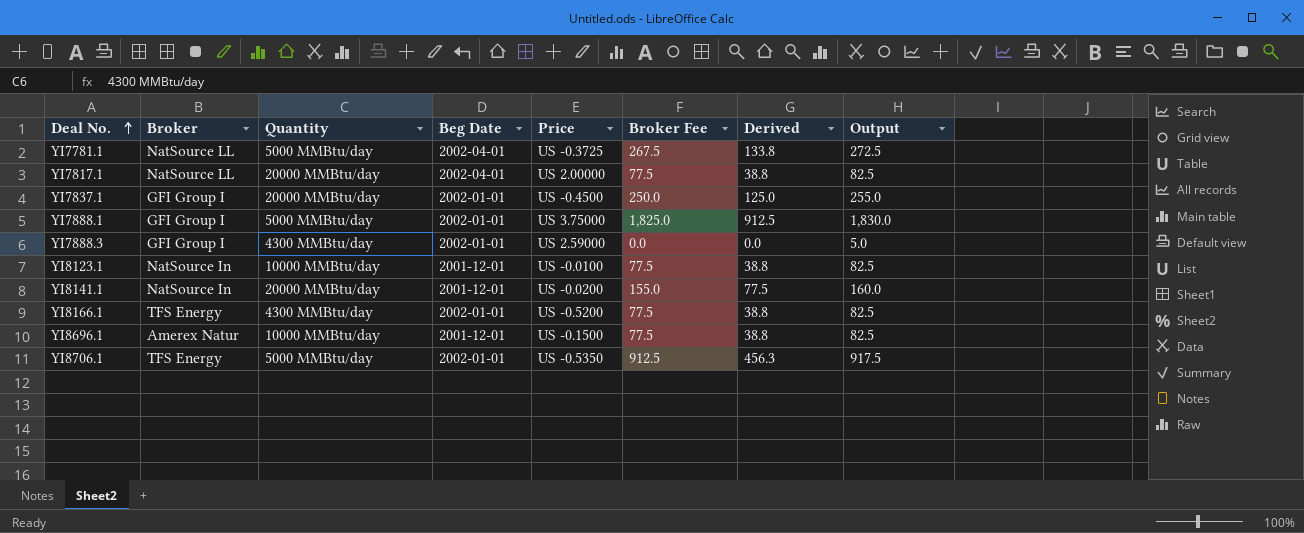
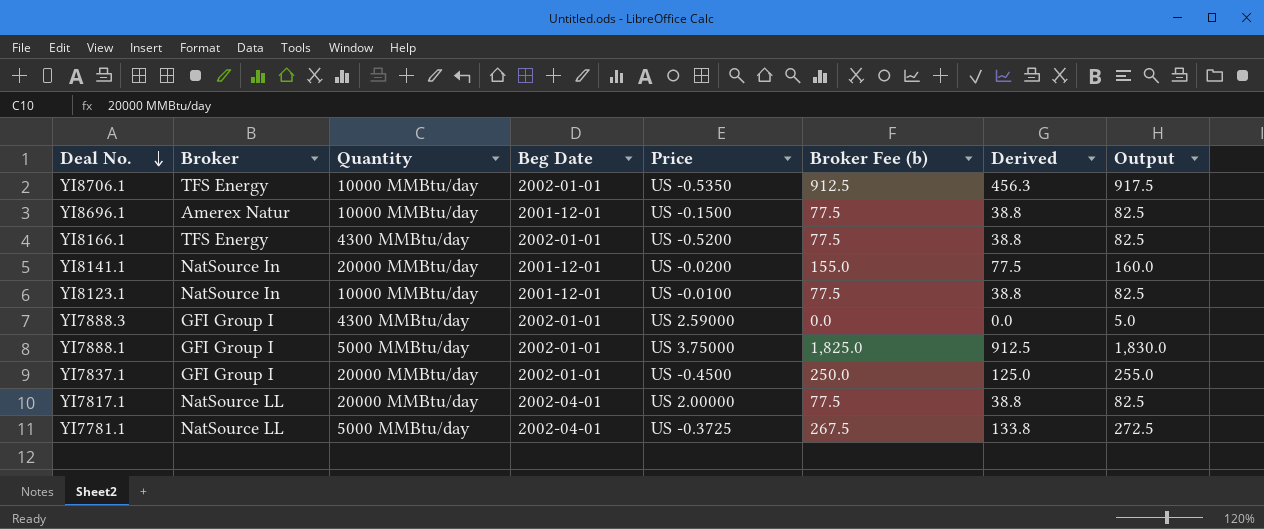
row order: Deal No. ascending -> Deal No. descending
column name: Broker Fee -> Broker Fee (b)
YI8706.1 | Quantity: 5000 MMBtu/day -> 10000 MMBtu/day

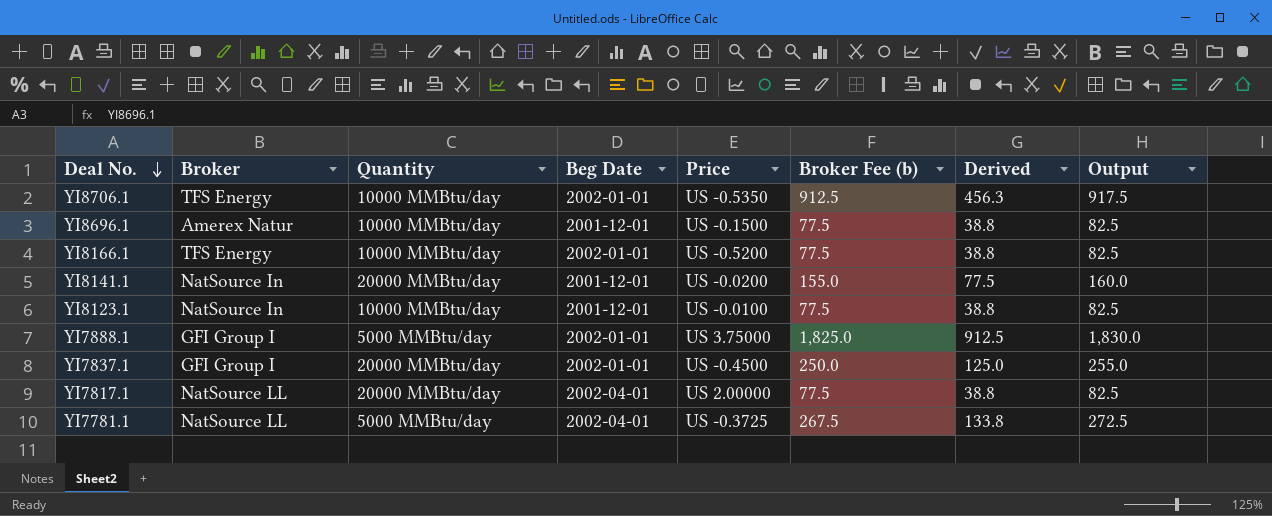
row YI7888.3: GFI Group I | 4300 MMBtu/day | 2002-01-01 | US 2.59000 | 0.0 | 0.0 | 5.0 -> none
YI8166.1 | Quantity: 4300 MMBtu/day -> 10000 MMBtu/day

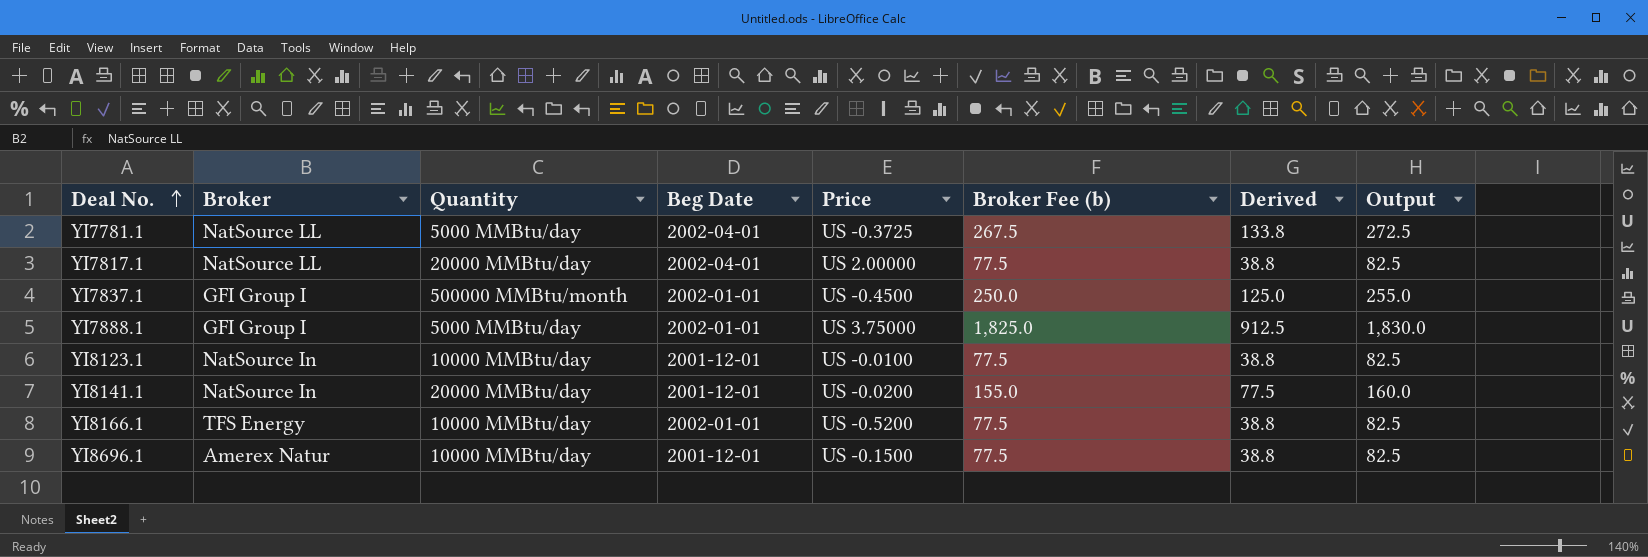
row order: Deal No. descending -> Deal No. ascending
row YI8706.1: TFS Energy | 10000 MMBtu/day | 2002-01-01 | US -0.5350 | 912.5 | 456.3 | 917.5 -> none
YI7837.1 | Quantity: 20000 MMBtu/day -> 500000 MMBtu/month

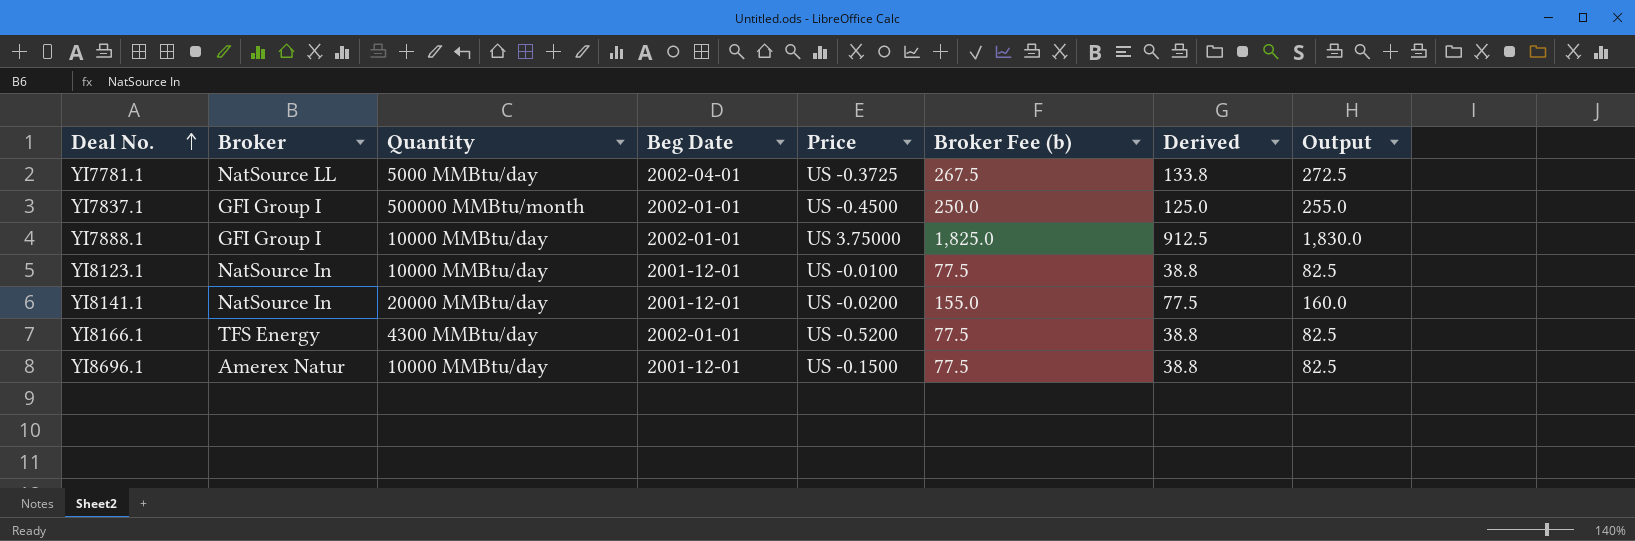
row YI7817.1: NatSource LL | 20000 MMBtu/day | 2002-04-01 | US 2.00000 | 77.5 | 38.8 | 82.5 -> none
YI7888.1 | Quantity: 5000 MMBtu/day -> 10000 MMBtu/day
YI8166.1 | Quantity: 10000 MMBtu/day -> 4300 MMBtu/day

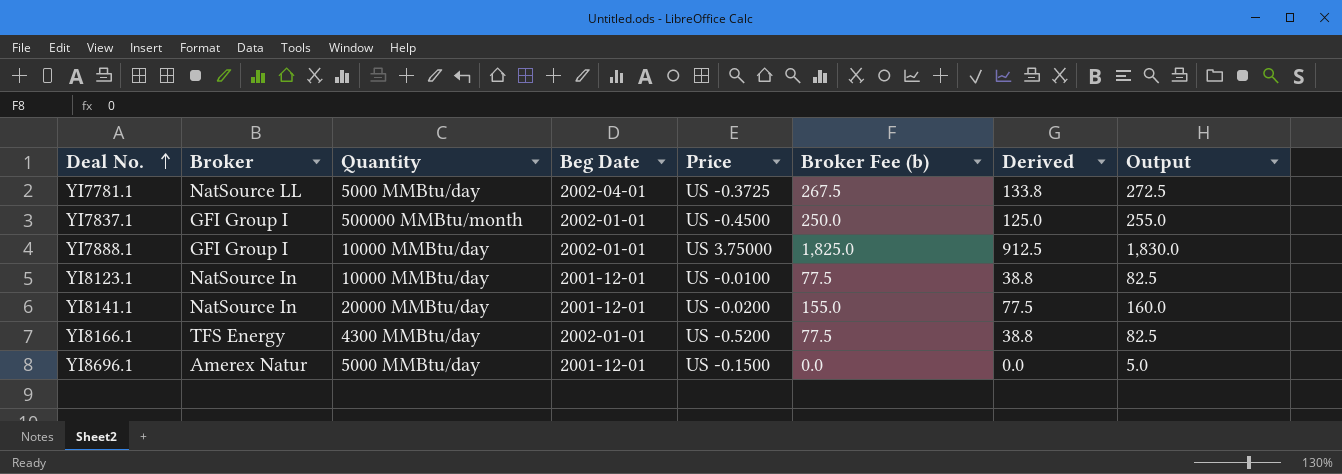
YI8696.1 | Quantity: 10000 MMBtu/day -> 5000 MMBtu/day
YI8696.1 | Broker Fee (b): 77.5 -> 0.0
YI8696.1 | Derived: 38.8 -> 0.0
YI8696.1 | Output: 82.5 -> 5.0

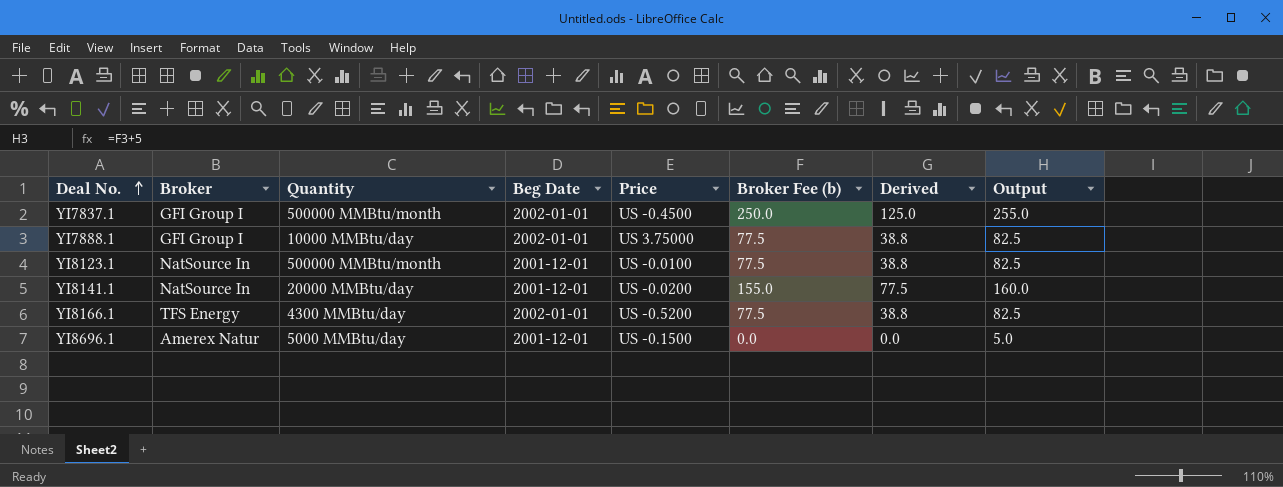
row YI7781.1: NatSource LL | 5000 MMBtu/day | 2002-04-01 | US -0.3725 | 267.5 | 133.8 | 272.5 -> none
YI7888.1 | Broker Fee (b): 1,825.0 -> 77.5
YI7888.1 | Derived: 912.5 -> 38.8
YI7888.1 | Output: 1,830.0 -> 82.5
YI8123.1 | Quantity: 10000 MMBtu/day -> 500000 MMBtu/month

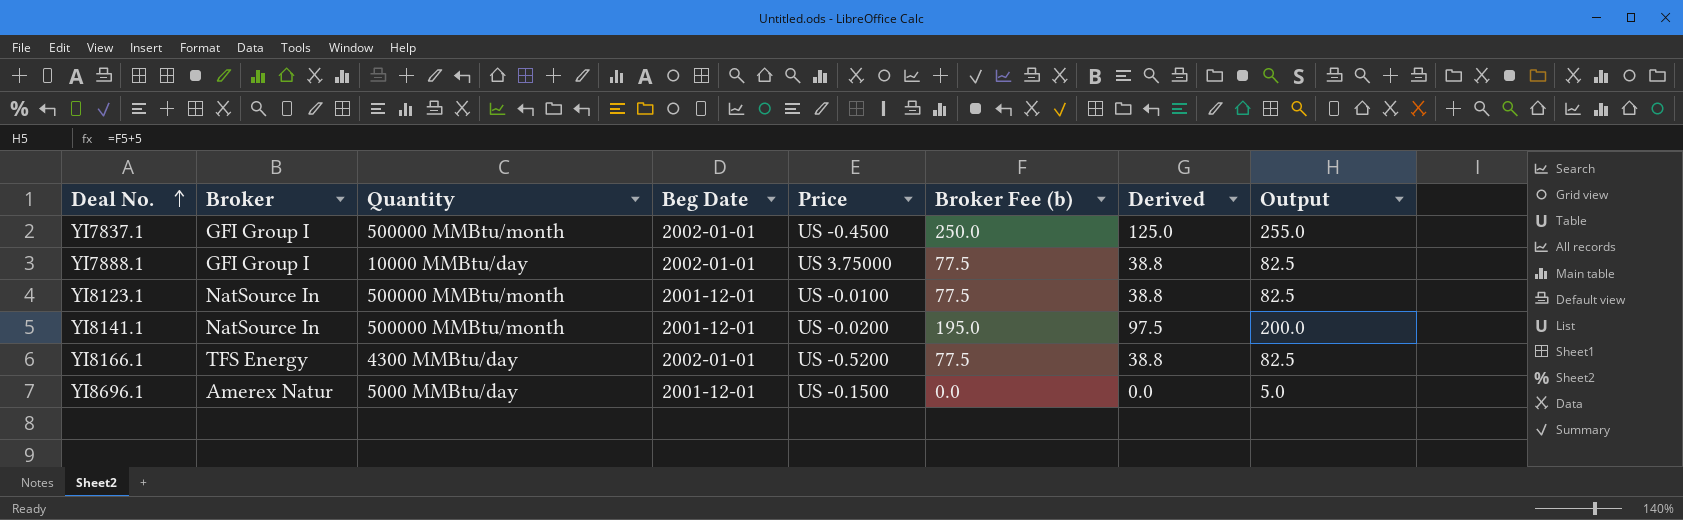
YI8141.1 | Quantity: 20000 MMBtu/day -> 500000 MMBtu/month
YI8141.1 | Broker Fee (b): 155.0 -> 195.0
YI8141.1 | Derived: 77.5 -> 97.5
YI8141.1 | Output: 160.0 -> 200.0

